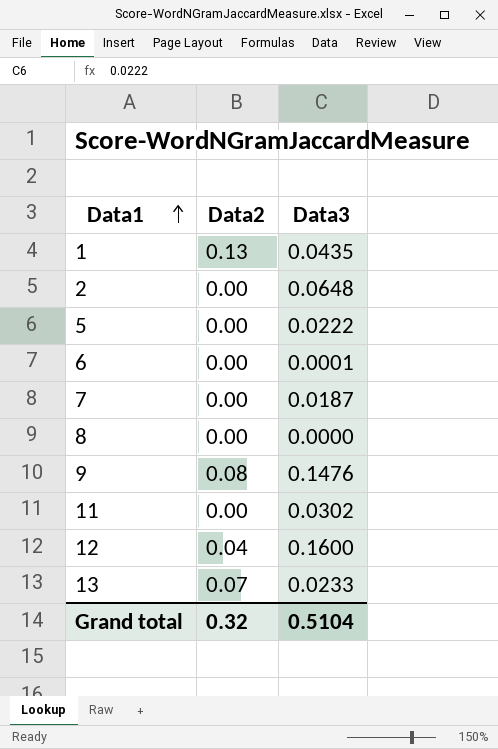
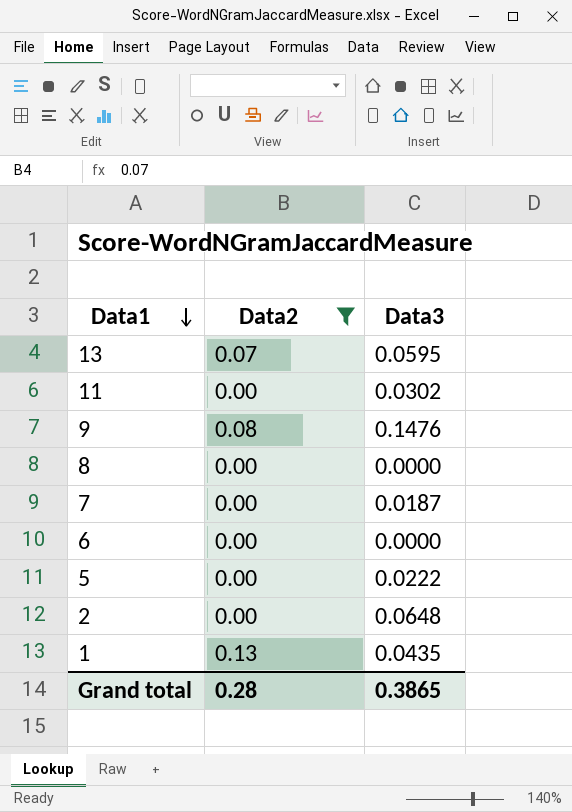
filter: none -> Data2 != 0.04
row order: Data1 ascending -> Data1 descending
13 | Data3: 0.0233 -> 0.0595
6 | Data3: 0.0001 -> 0.0000
Grand total | Data2: 0.32 -> 0.28
Grand total | Data3: 0.5104 -> 0.3865

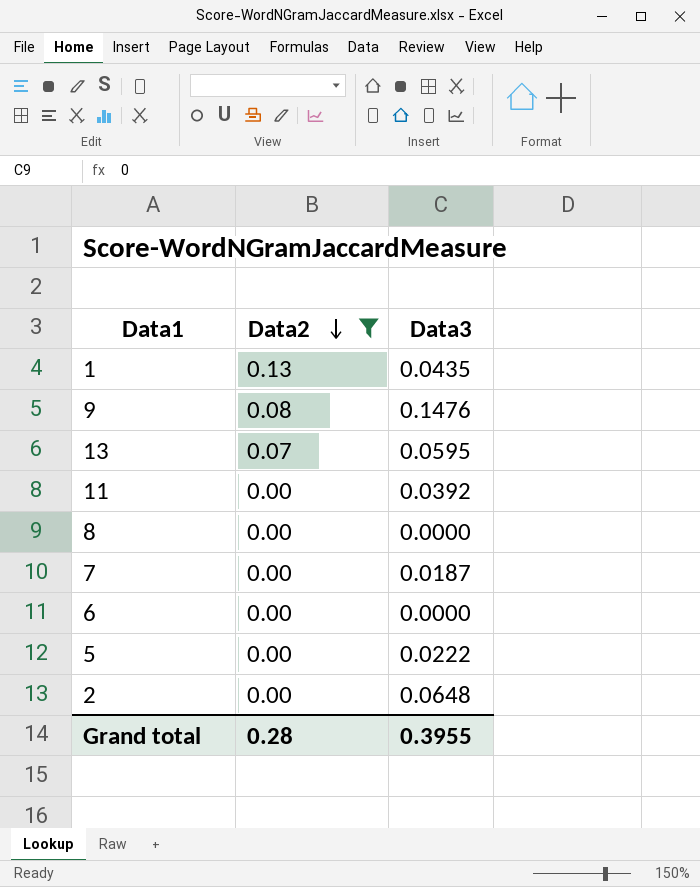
row order: Data1 descending -> Data2 descending
11 | Data3: 0.0302 -> 0.0392
Grand total | Data3: 0.3865 -> 0.3955

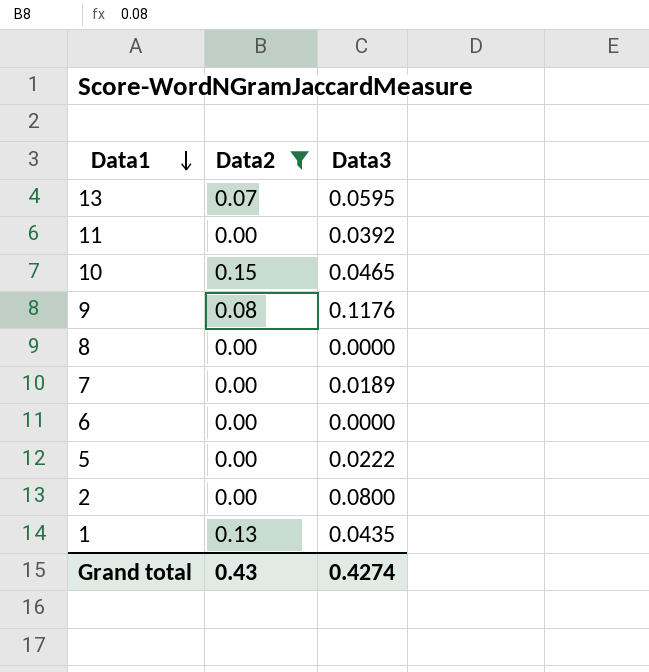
row order: Data2 descending -> Data1 descending
row 10: none -> 0.15 | 0.0465
9 | Data3: 0.1476 -> 0.1176
7 | Data3: 0.0187 -> 0.0189
2 | Data3: 0.0648 -> 0.0800
Grand total | Data2: 0.28 -> 0.43
Grand total | Data3: 0.3955 -> 0.4274

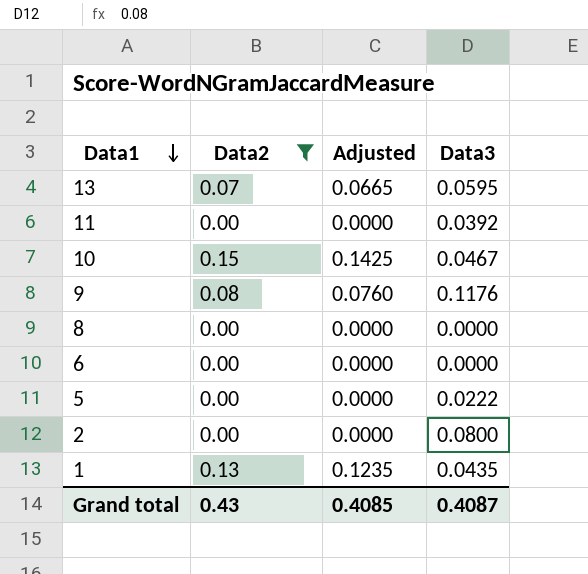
column Adjusted | formula: none -> [Data2] * 0.95
row 7: 0.00 | 0.0189 -> none
10 | Data3: 0.0465 -> 0.0467
Grand total | Data3: 0.4274 -> 0.4087

